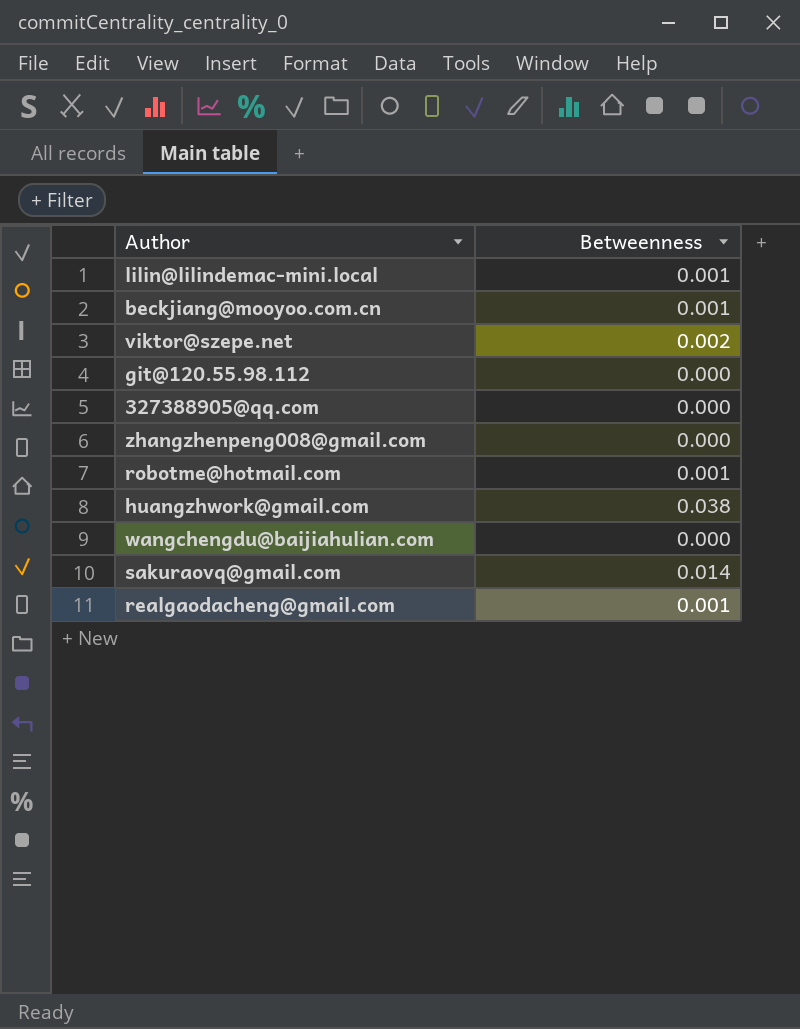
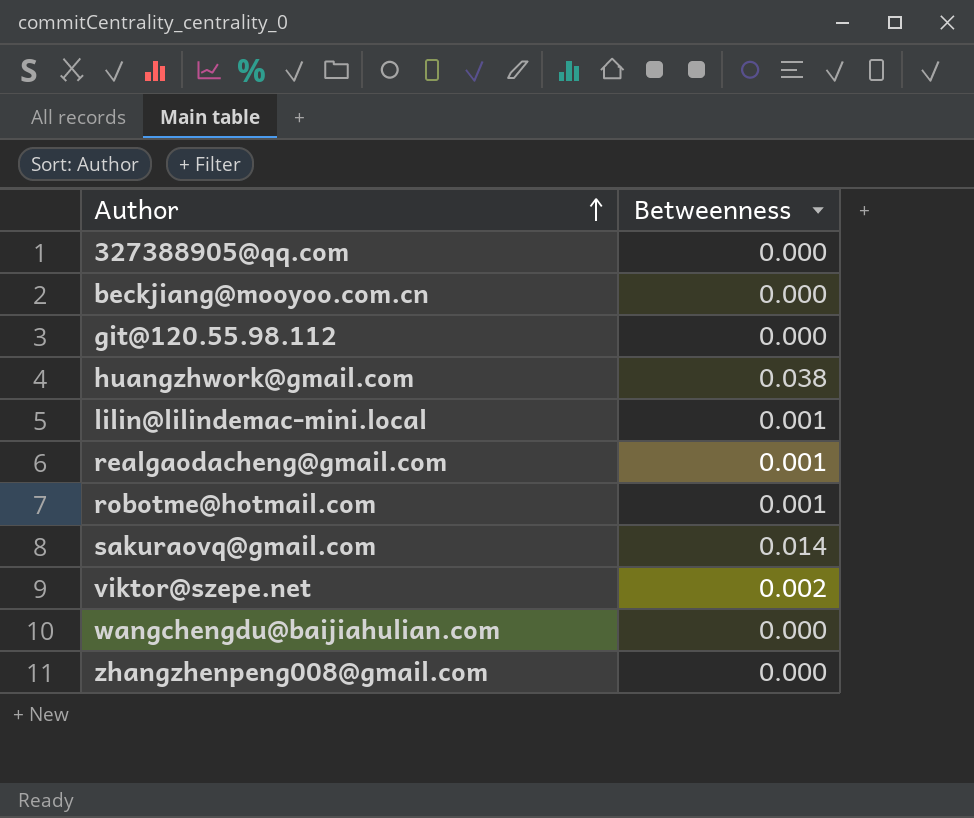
row order: none -> Author ascending
beckjiang@mooyoo.com.cn | Betweenness: 0.001 -> 0.000

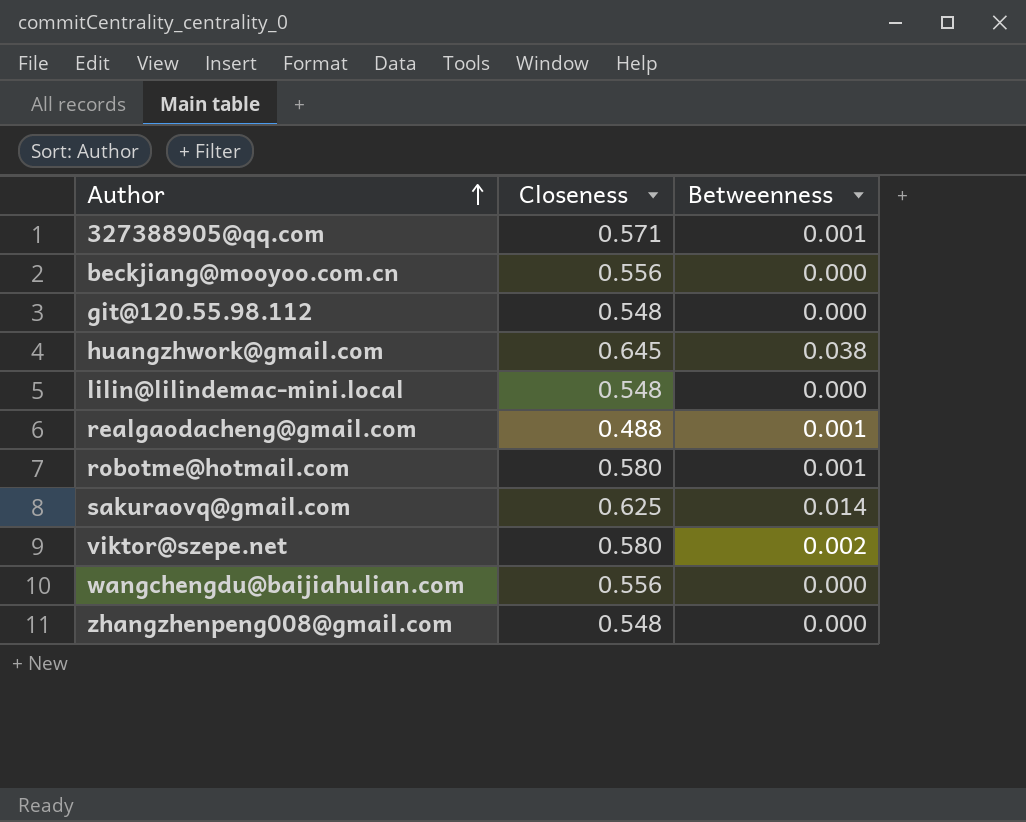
column Closeness | position: none -> 2
327388905@qq.com | Betweenness: 0.000 -> 0.001
lilin@lilindemac-mini.local | Betweenness: 0.001 -> 0.000

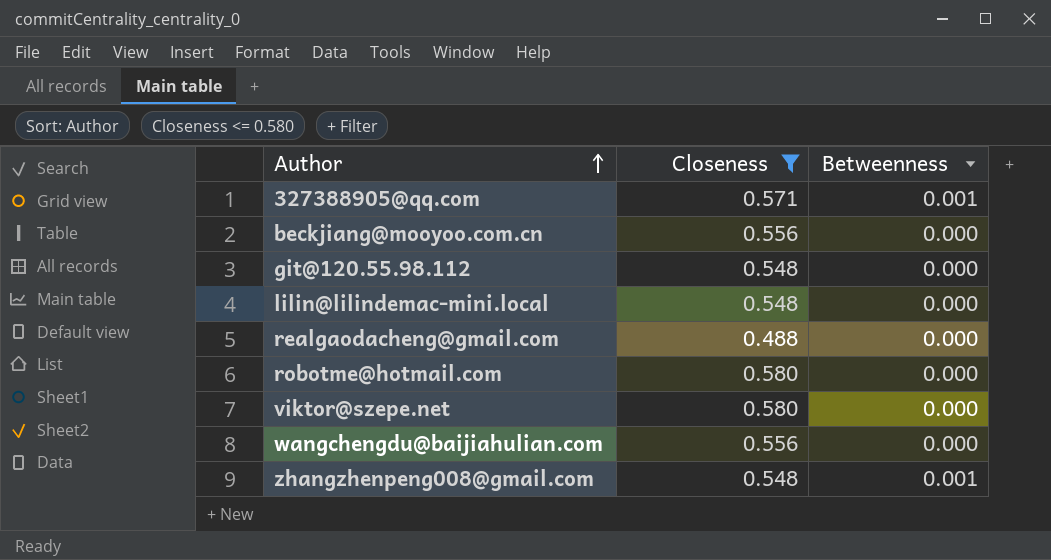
filter: none -> Closeness <= 0.580
realgaodacheng@gmail.com | Betweenness: 0.001 -> 0.000
robotme@hotmail.com | Betweenness: 0.001 -> 0.000
viktor@szepe.net | Betweenness: 0.002 -> 0.000
zhangzhenpeng008@gmail.com | Betweenness: 0.000 -> 0.001

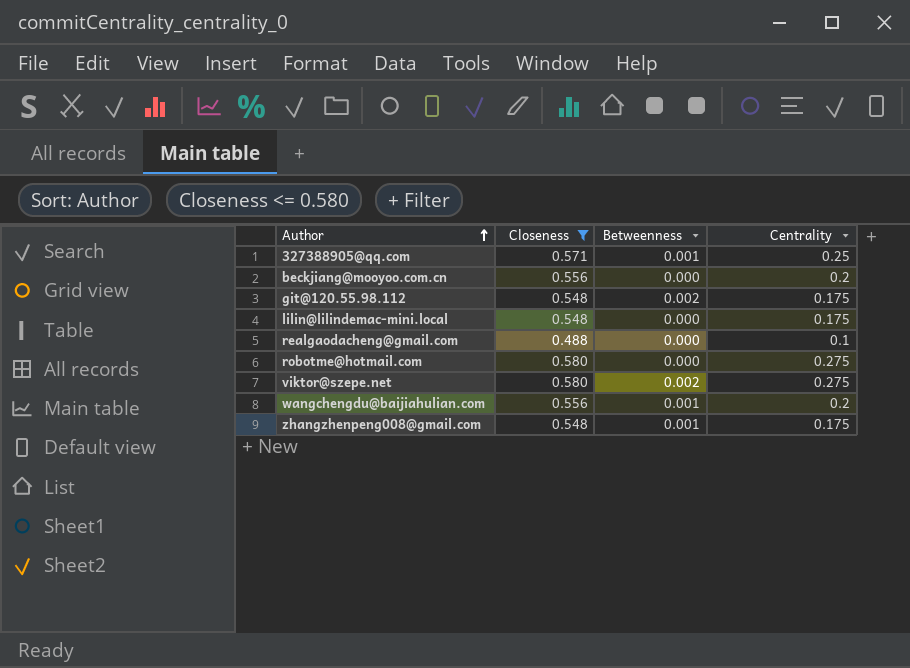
column Centrality | position: none -> 4
git@120.55.98.112 | Betweenness: 0.000 -> 0.002
viktor@szepe.net | Betweenness: 0.000 -> 0.002
wangchengdu@baijiahulian.com | Betweenness: 0.000 -> 0.001

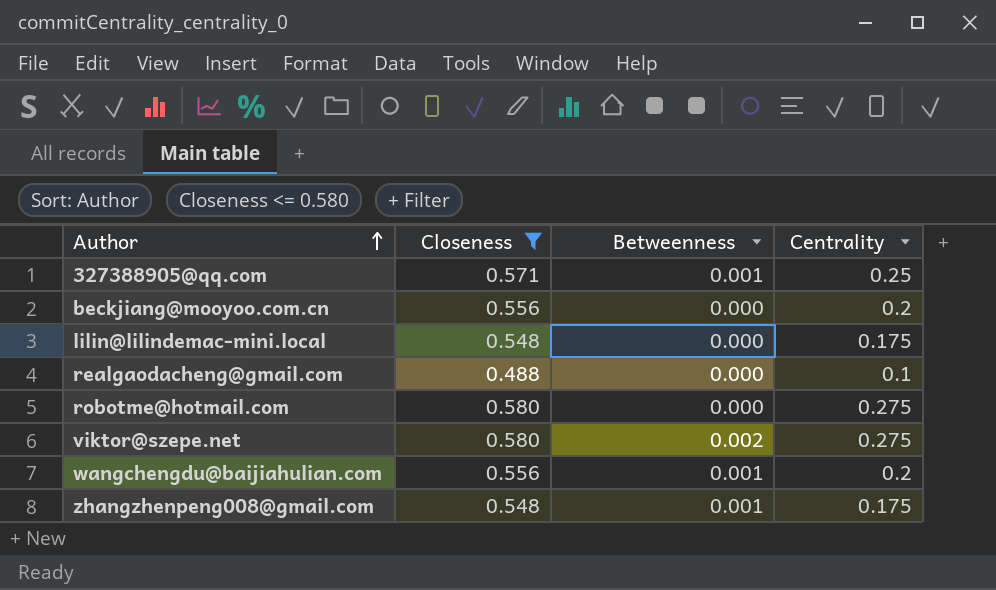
row git@120.55.98.112: 0.548 | 0.002 | 0.175 -> none

